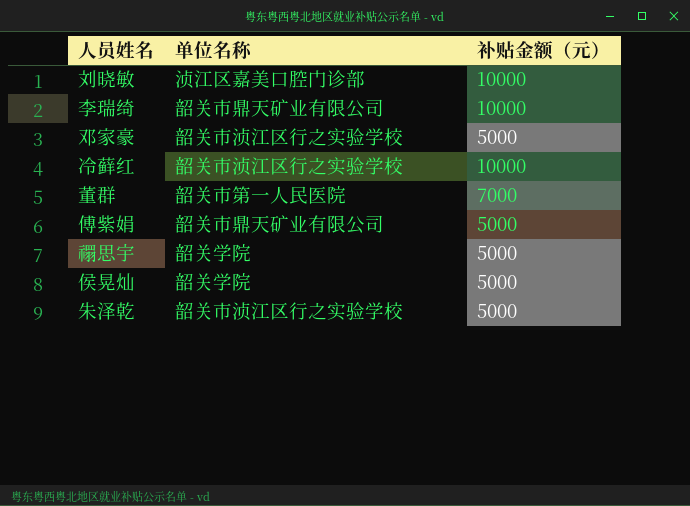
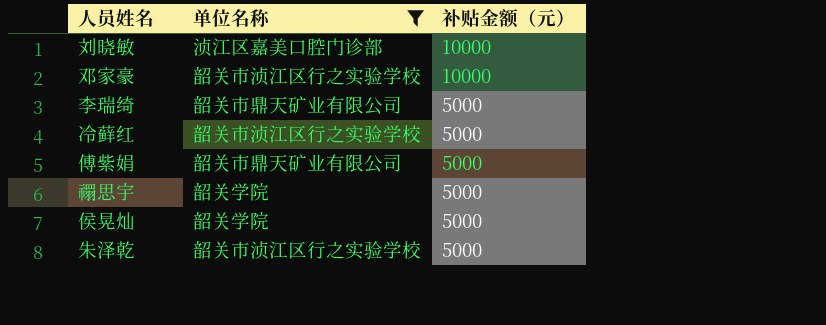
filter: none -> 单位名称 != 韶关市第一人民医院
row order: none -> 补贴金额（元） descending
邓家豪 | 补贴金额（元）: 5000 -> 10000
李瑞绮 | 补贴金额（元）: 10000 -> 5000
冷藓红 | 补贴金额（元）: 10000 -> 5000

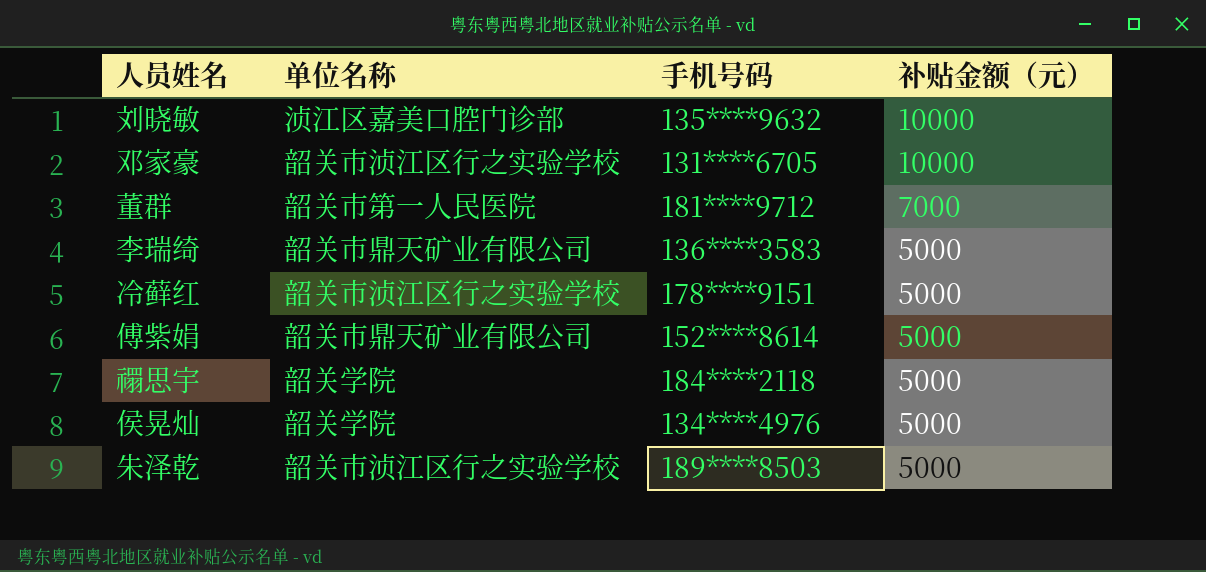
filter: 单位名称 != 韶关市第一人民医院 -> none
column 手机号码 | position: none -> 3

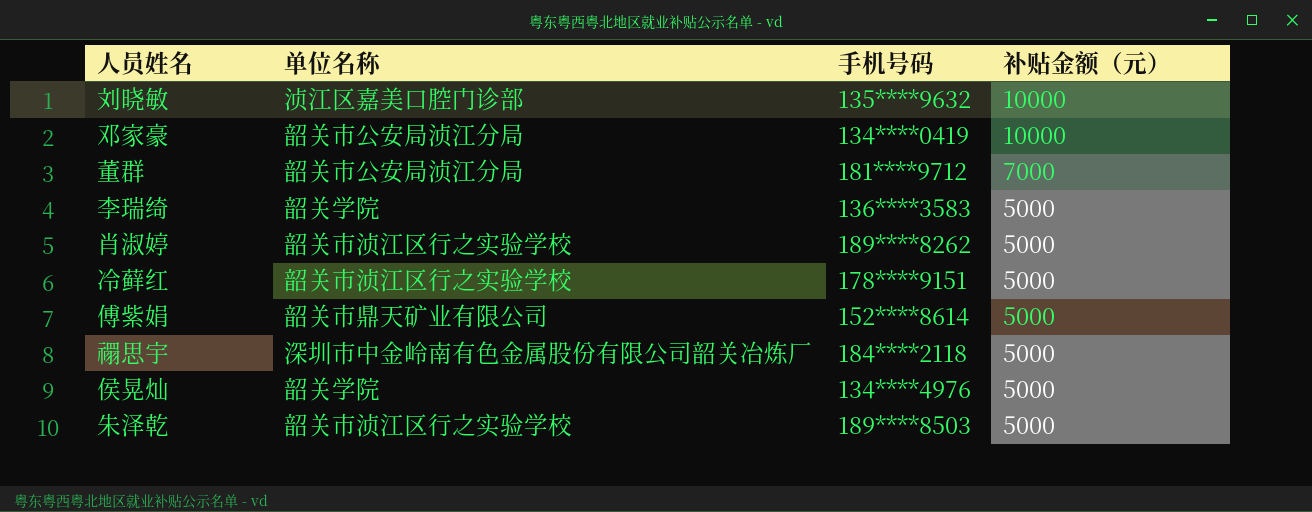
邓家豪 | 单位名称: 韶关市浈江区行之实验学校 -> 韶关市公安局浈江分局
邓家豪 | 手机号码: 131****6705 -> 134****0419
董群 | 单位名称: 韶关市第一人民医院 -> 韶关市公安局浈江分局
李瑞绮 | 单位名称: 韶关市鼎天矿业有限公司 -> 韶关学院
row 肖淑婷: none -> 韶关市浈江区行之实验学校 | 189****8262 | 5000
禤思宇 | 单位名称: 韶关学院 -> 深圳市中金岭南有色金属股份有限公司韶关冶炼厂

